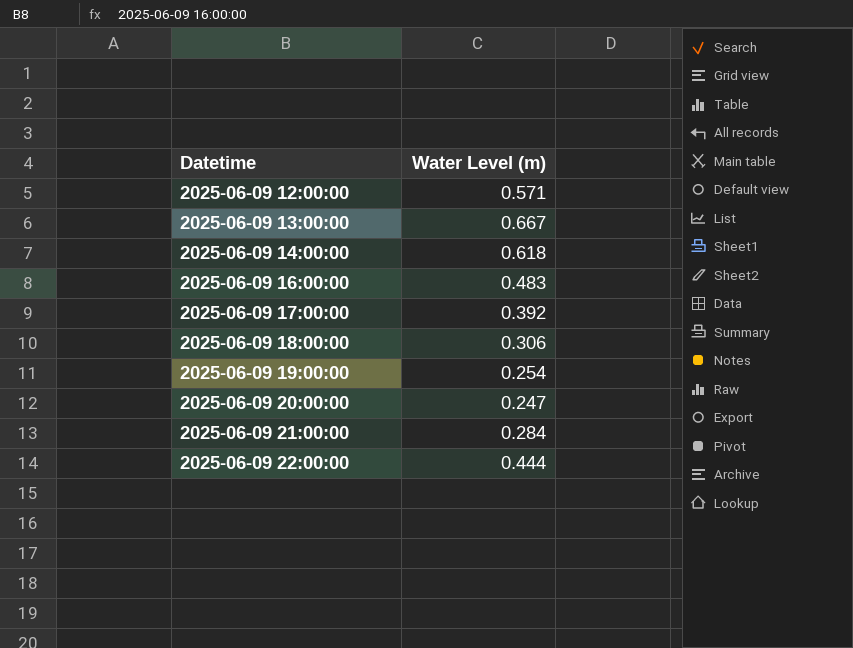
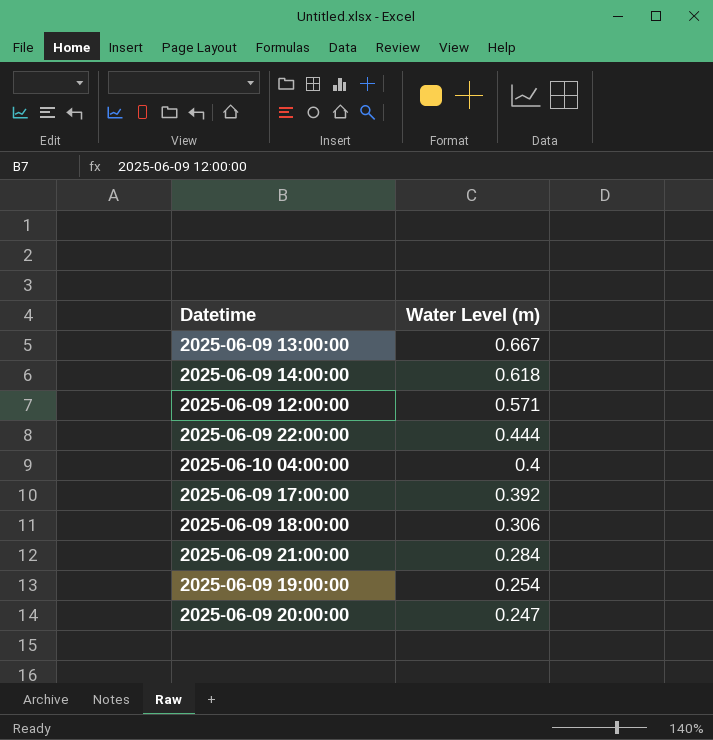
row order: Datetime ascending -> Water Level (m) descending
row 2025-06-09 16:00:00: 0.483 -> none
row 2025-06-10 04:00:00: none -> 0.4

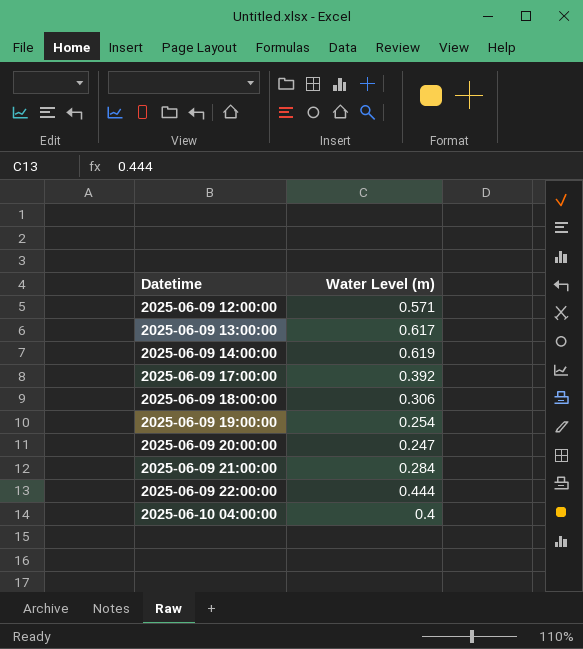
row order: Water Level (m) descending -> Datetime ascending
2025-06-09 13:00:00 | Water Level (m): 0.667 -> 0.617
2025-06-09 14:00:00 | Water Level (m): 0.618 -> 0.619

